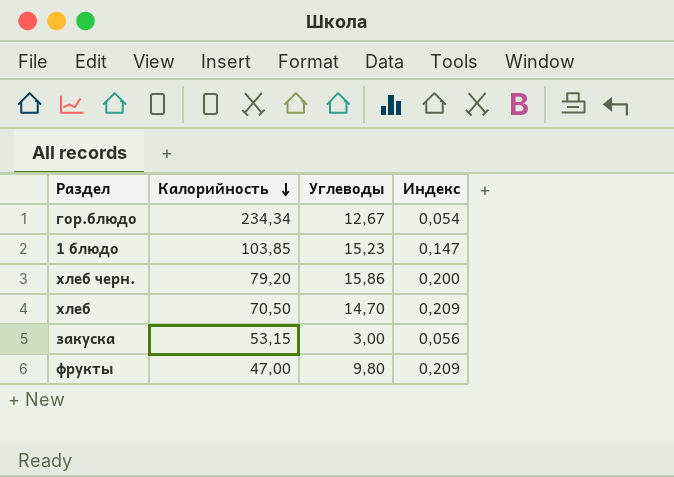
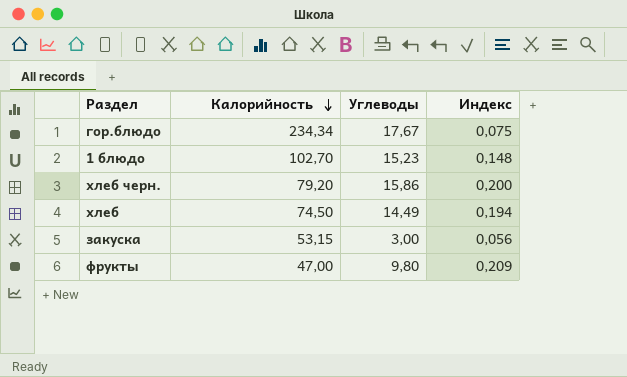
гор.блюдо | Углеводы: 12,67 -> 17,67
гор.блюдо | Индекс: 0,054 -> 0,075
1 блюдо | Калорийность: 103,85 -> 102,70
1 блюдо | Индекс: 0,147 -> 0,148
хлеб | Калорийность: 70,50 -> 74,50
хлеб | Углеводы: 14,70 -> 14,49
хлеб | Индекс: 0,209 -> 0,194

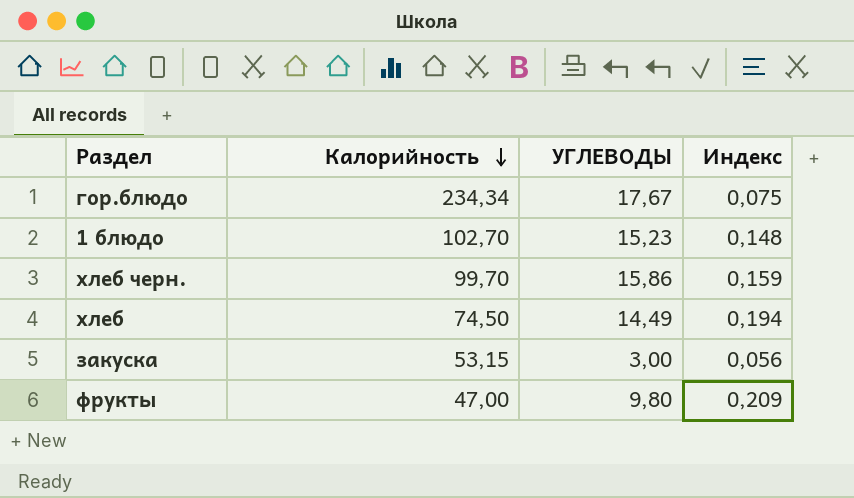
column name: Углеводы -> УГЛЕВОДЫ
хлеб черн. | Калорийность: 79,20 -> 99,70
хлеб черн. | Индекс: 0,200 -> 0,159

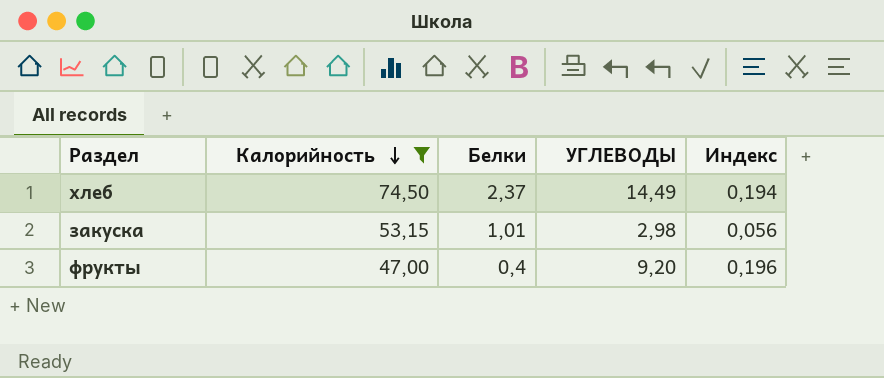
filter: none -> Калорийность <= 74,50
column Белки | position: none -> 3
закуска | УГЛЕВОДЫ: 3,00 -> 2,98
фрукты | УГЛЕВОДЫ: 9,80 -> 9,20
фрукты | Индекс: 0,209 -> 0,196

